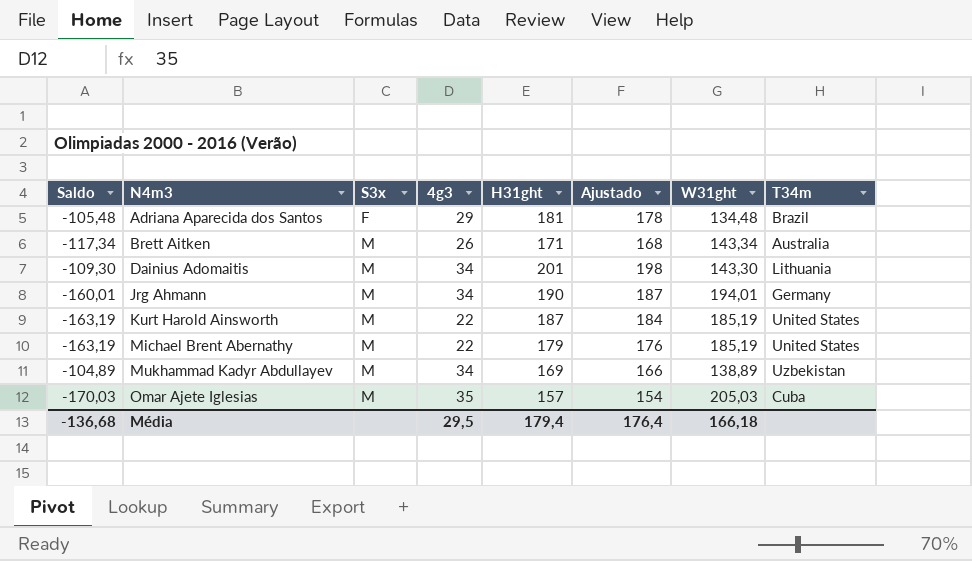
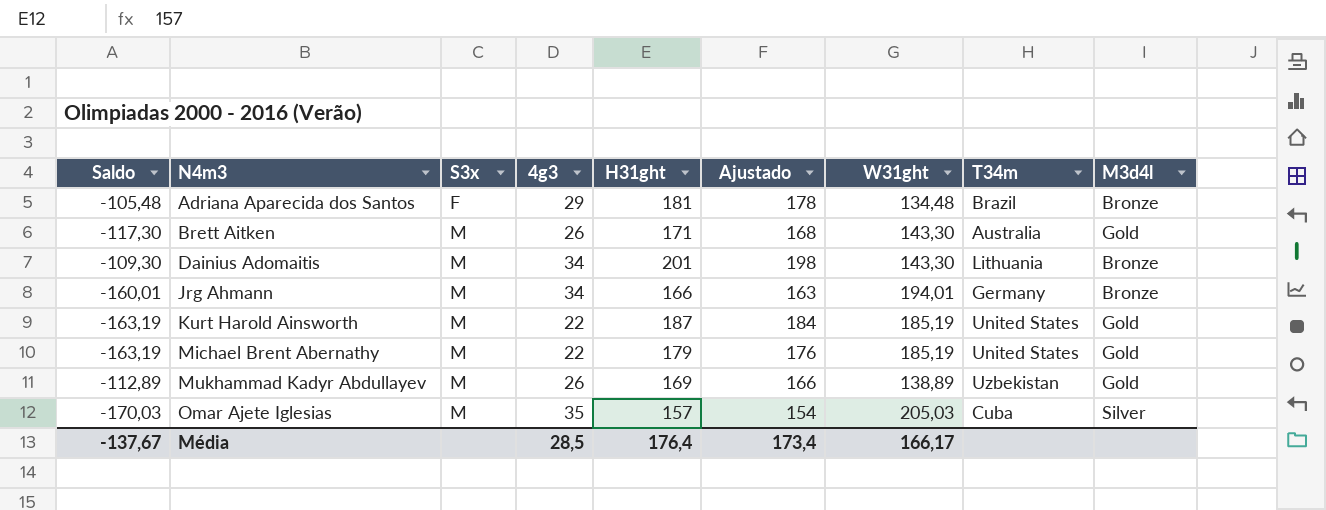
column M3d4l | position: none -> 9
Brett Aitken | Saldo: -117,34 -> -117,30
Brett Aitken | W31ght: 143,34 -> 143,30
Jrg Ahmann | H31ght: 190 -> 166
Jrg Ahmann | Ajustado: 187 -> 163
Mukhammad Kadyr Abdullayev | Saldo: -104,89 -> -112,89
Mukhammad Kadyr Abdullayev | 4g3: 34 -> 26
Média | Saldo: -136,68 -> -137,67
Média | 4g3: 29,5 -> 28,5
Média | H31ght: 179,4 -> 176,4
Média | Ajustado: 176,4 -> 173,4
Média | W31ght: 166,18 -> 166,17

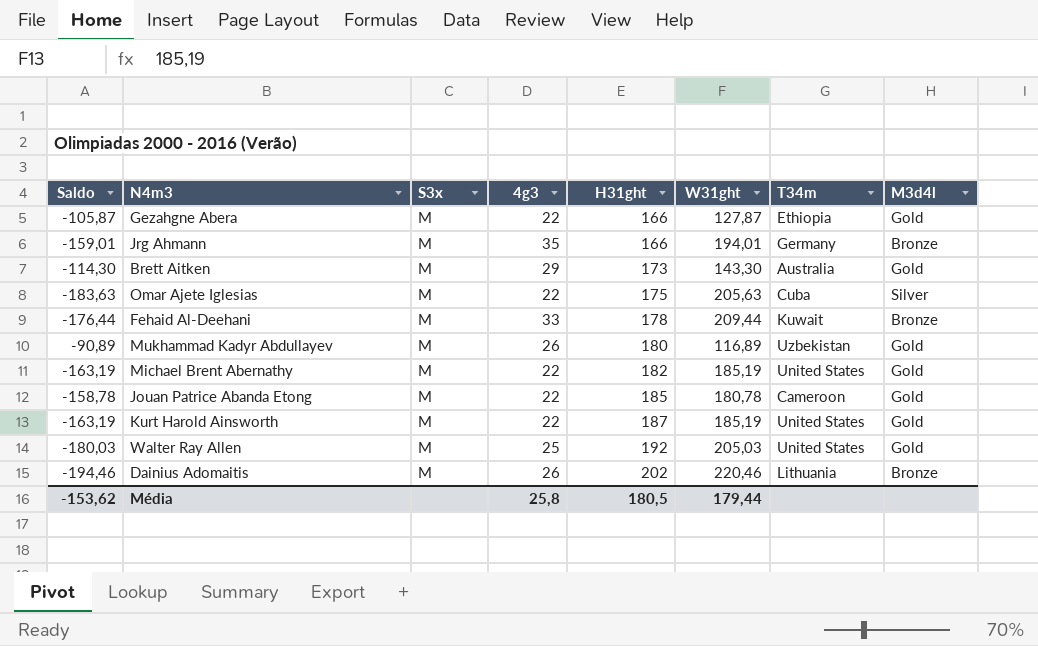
row order: N4m3 ascending -> H31ght ascending
column Ajustado | formula: [H31ght] - 3 -> none
row Adriana Aparecida dos Santos: -105,48 | F | 29 | 181 | 178 | 134,48 | Brazil | Bronze -> none
row Gezahgne Abera: none -> -105,87 | M | 22 | 166 | 127,87 | Ethiopia | Gold
Jrg Ahmann | Saldo: -160,01 -> -159,01
Jrg Ahmann | 4g3: 34 -> 35
Brett Aitken | Saldo: -117,30 -> -114,30
Brett Aitken | 4g3: 26 -> 29
Brett Aitken | H31ght: 171 -> 173
Omar Ajete Iglesias | Saldo: -170,03 -> -183,63
Omar Ajete Iglesias | 4g3: 35 -> 22
Omar Ajete Iglesias | H31ght: 157 -> 175
Omar Ajete Iglesias | W31ght: 205,03 -> 205,63
row Fehaid Al-Deehani: none -> -176,44 | M | 33 | 178 | 209,44 | Kuwait | Bronze
Mukhammad Kadyr Abdullayev | Saldo: -112,89 -> -90,89
Mukhammad Kadyr Abdullayev | H31ght: 169 -> 180
Mukhammad Kadyr Abdullayev | W31ght: 138,89 -> 116,89
Michael Brent Abernathy | H31ght: 179 -> 182
row Jouan Patrice Abanda Etong: none -> -158,78 | M | 22 | 185 | 180,78 | Cameroon | Gold
row Walter Ray Allen: none -> -180,03 | M | 25 | 192 | 205,03 | United States | Gold
Dainius Adomaitis | Saldo: -109,30 -> -194,46
Dainius Adomaitis | 4g3: 34 -> 26
Dainius Adomaitis | H31ght: 201 -> 202
Dainius Adomaitis | W31ght: 143,30 -> 220,46
Média | Saldo: -137,67 -> -153,62
Média | 4g3: 28,5 -> 25,8
Média | H31ght: 176,4 -> 180,5
Média | W31ght: 166,17 -> 179,44

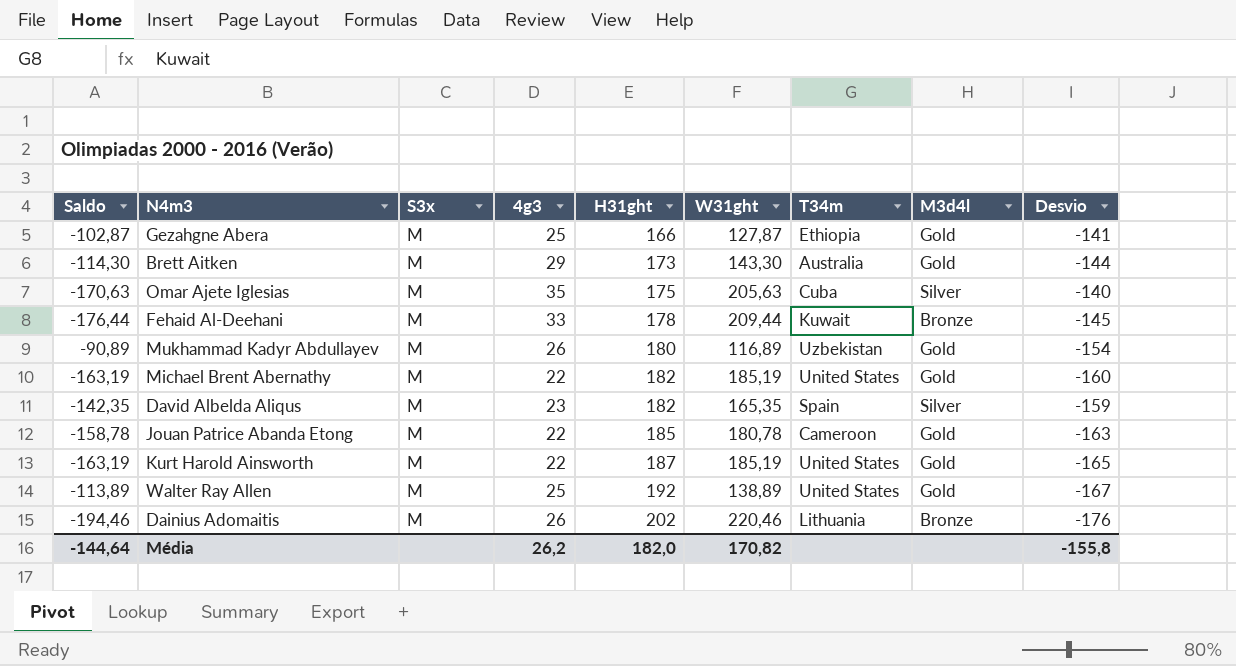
column Desvio | formula: none -> [4g3] - [H31ght]
row Jrg Ahmann: -159,01 | M | 35 | 166 | 194,01 | Germany | Bronze -> none
Gezahgne Abera | Saldo: -105,87 -> -102,87
Gezahgne Abera | 4g3: 22 -> 25
Omar Ajete Iglesias | Saldo: -183,63 -> -170,63
Omar Ajete Iglesias | 4g3: 22 -> 35
row David Albelda Aliqus: none -> -142,35 | M | 23 | 182 | 165,35 | Spain | Silver | -159
Walter Ray Allen | Saldo: -180,03 -> -113,89
Walter Ray Allen | W31ght: 205,03 -> 138,89
Média | Saldo: -153,62 -> -144,64
Média | 4g3: 25,8 -> 26,2
Média | H31ght: 180,5 -> 182,0
Média | W31ght: 179,44 -> 170,82

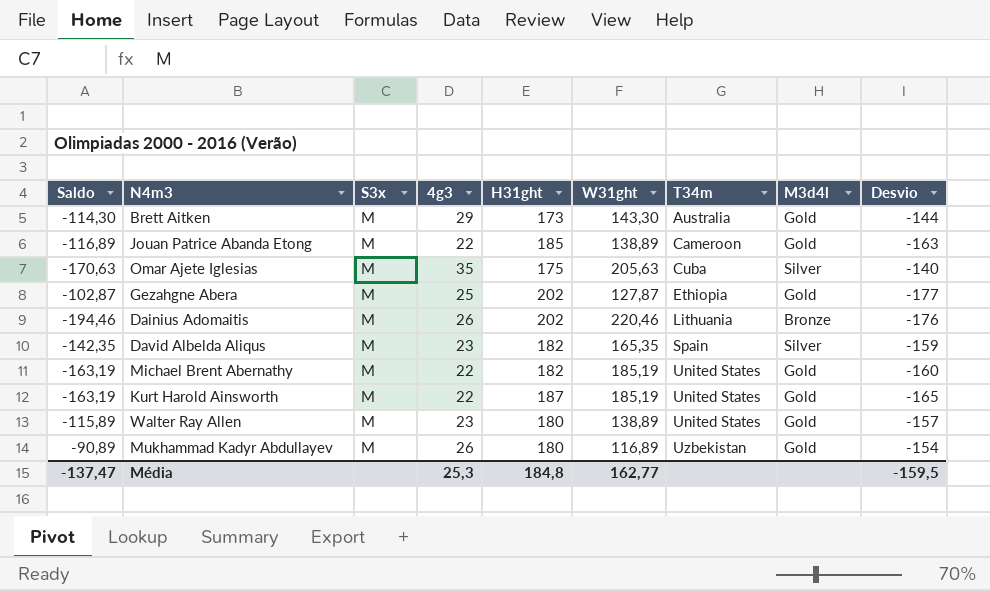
row order: H31ght ascending -> T34m ascending
row Fehaid Al-Deehani: -176,44 | M | 33 | 178 | 209,44 | Kuwait | Bronze | -145 -> none
Jouan Patrice Abanda Etong | Saldo: -158,78 -> -116,89
Jouan Patrice Abanda Etong | W31ght: 180,78 -> 138,89
Gezahgne Abera | H31ght: 166 -> 202
Gezahgne Abera | Desvio: -141 -> -177
Walter Ray Allen | Saldo: -113,89 -> -115,89
Walter Ray Allen | 4g3: 25 -> 23
Walter Ray Allen | H31ght: 192 -> 180
Walter Ray Allen | Desvio: -167 -> -157
Média | Saldo: -144,64 -> -137,47
Média | 4g3: 26,2 -> 25,3
Média | H31ght: 182,0 -> 184,8
Média | W31ght: 170,82 -> 162,77
Média | Desvio: -155,8 -> -159,5

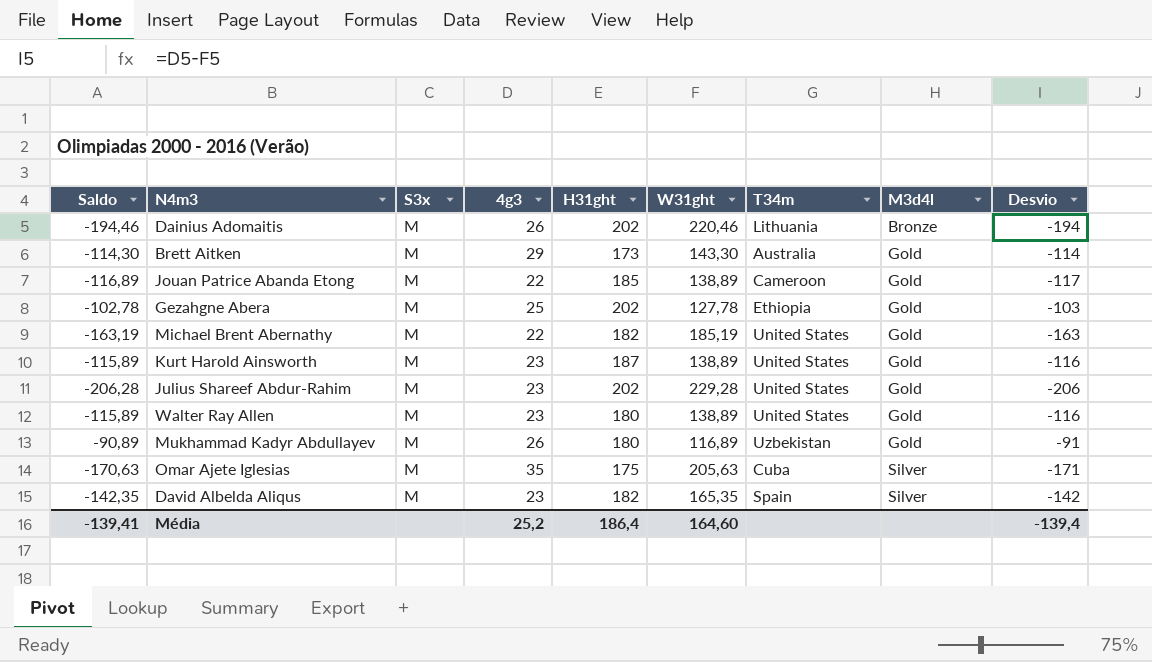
row order: T34m ascending -> M3d4l ascending
column Desvio | formula: [4g3] - [H31ght] -> [4g3] - [W31ght]
Gezahgne Abera | Saldo: -102,87 -> -102,78
Gezahgne Abera | W31ght: 127,87 -> 127,78
Kurt Harold Ainsworth | Saldo: -163,19 -> -115,89
Kurt Harold Ainsworth | 4g3: 22 -> 23
Kurt Harold Ainsworth | W31ght: 185,19 -> 138,89
row Julius Shareef Abdur-Rahim: none -> -206,28 | M | 23 | 202 | 229,28 | United States | Gold | -206
Média | Saldo: -137,47 -> -139,41
Média | 4g3: 25,3 -> 25,2
Média | H31ght: 184,8 -> 186,4
Média | W31ght: 162,77 -> 164,60
Média | Desvio: -159,5 -> -139,4

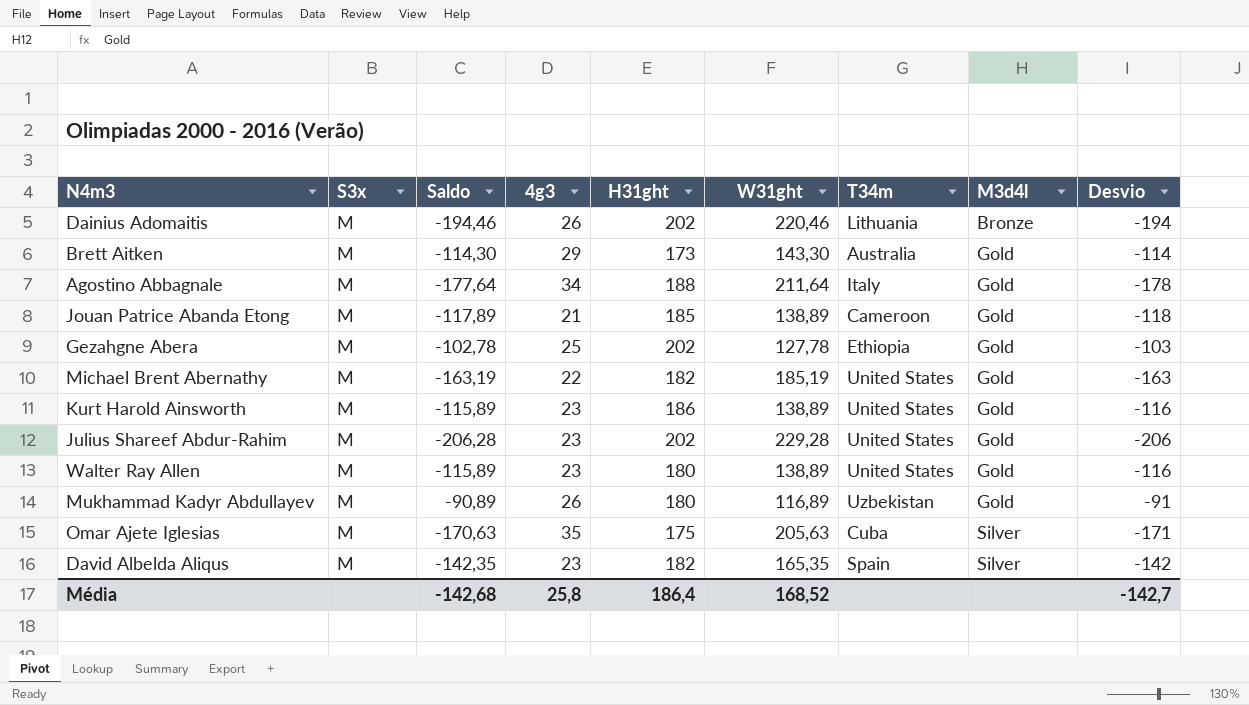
column Saldo | position: 1 -> 3
row Agostino Abbagnale: none -> M | -177,64 | 34 | 188 | 211,64 | Italy | Gold | -178
Jouan Patrice Abanda Etong | Saldo: -116,89 -> -117,89
Jouan Patrice Abanda Etong | 4g3: 22 -> 21
Jouan Patrice Abanda Etong | Desvio: -117 -> -118
Kurt Harold Ainsworth | H31ght: 187 -> 186
Média | Saldo: -139,41 -> -142,68
Média | 4g3: 25,2 -> 25,8
Média | W31ght: 164,60 -> 168,52
Média | Desvio: -139,4 -> -142,7

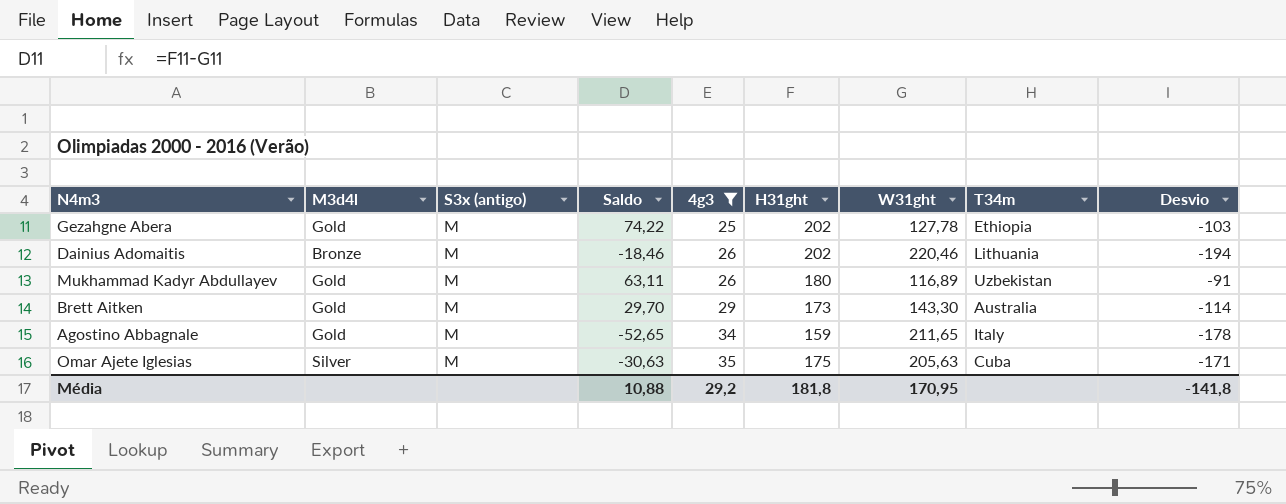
filter: none -> 4g3 >= 25
row order: M3d4l ascending -> 4g3 ascending
column M3d4l | position: 8 -> 2
column name: S3x -> S3x (antigo)
column Saldo | formula: [4g3] - [W31ght] -> [H31ght] - [W31ght]
Agostino Abbagnale | H31ght: 188 -> 159
Agostino Abbagnale | W31ght: 211,64 -> 211,65
Média | Saldo: -142,68 -> 10,88
Média | 4g3: 25,8 -> 29,2
Média | H31ght: 186,4 -> 181,8
Média | W31ght: 168,52 -> 170,95
Média | Desvio: -142,7 -> -141,8

